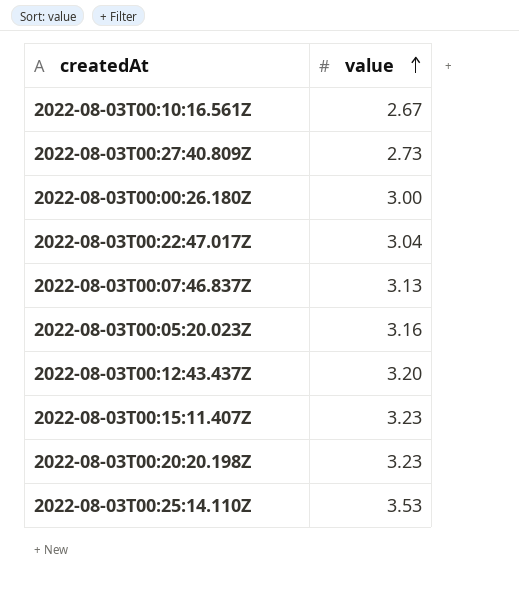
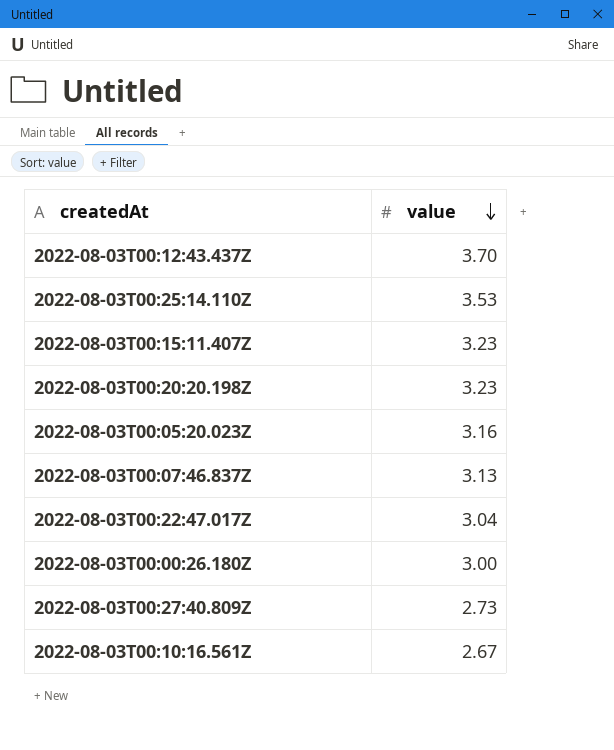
row order: value ascending -> value descending
2022-08-03T00:12:43.437Z | value: 3.20 -> 3.70

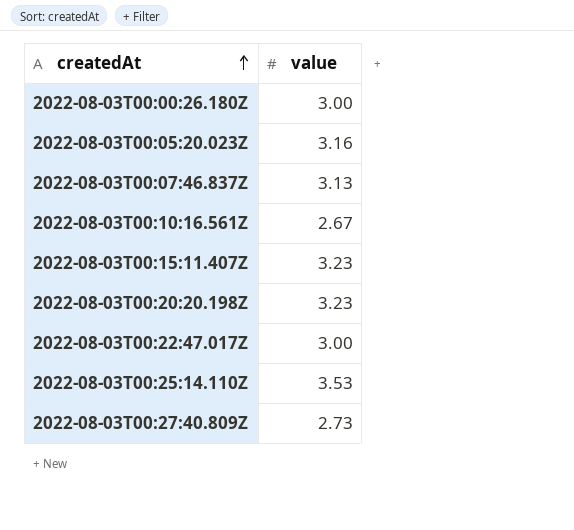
row order: value descending -> createdAt ascending
row 2022-08-03T00:12:43.437Z: 3.70 -> none
2022-08-03T00:22:47.017Z | value: 3.04 -> 3.00

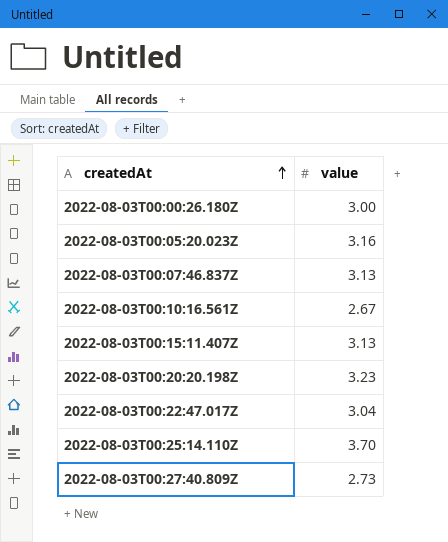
2022-08-03T00:15:11.407Z | value: 3.23 -> 3.13
2022-08-03T00:22:47.017Z | value: 3.00 -> 3.04
2022-08-03T00:25:14.110Z | value: 3.53 -> 3.70

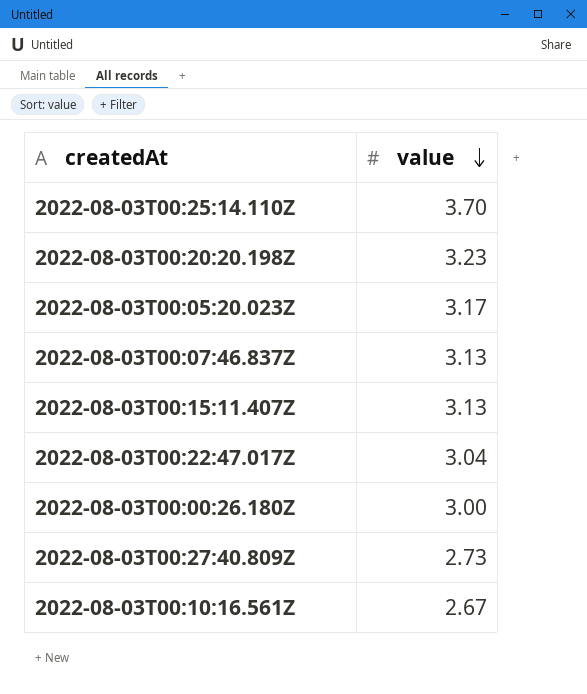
row order: createdAt ascending -> value descending
2022-08-03T00:05:20.023Z | value: 3.16 -> 3.17

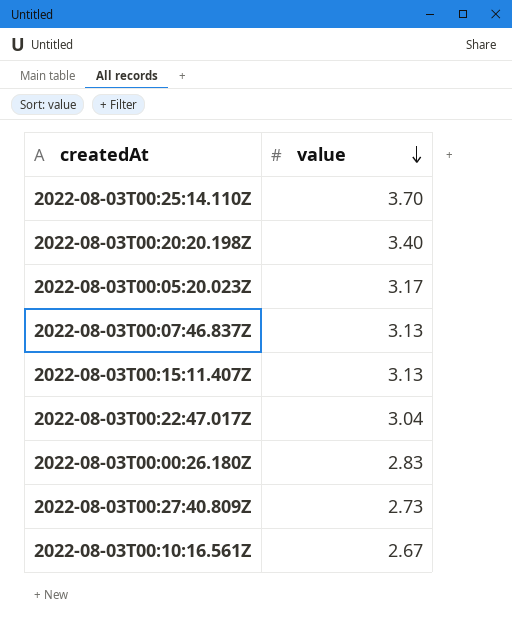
2022-08-03T00:20:20.198Z | value: 3.23 -> 3.40
2022-08-03T00:00:26.180Z | value: 3.00 -> 2.83

